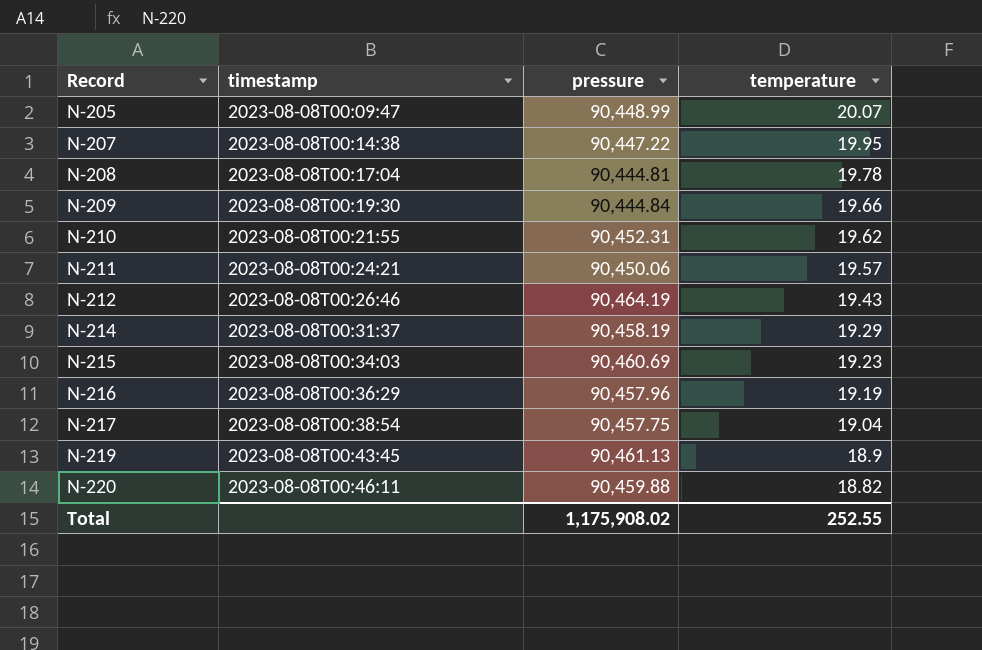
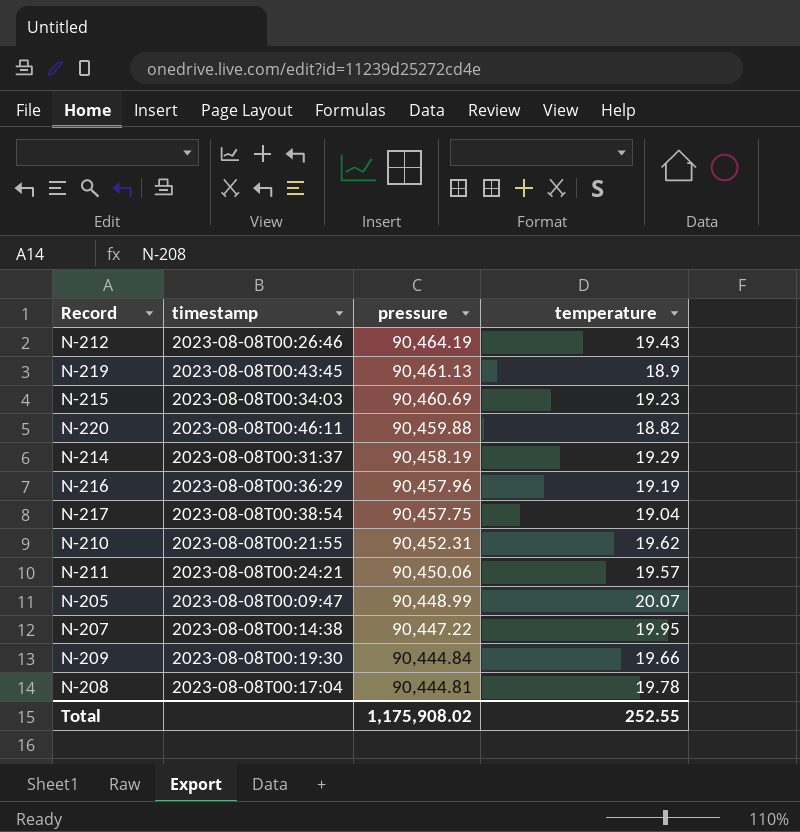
row order: Record ascending -> pressure descending

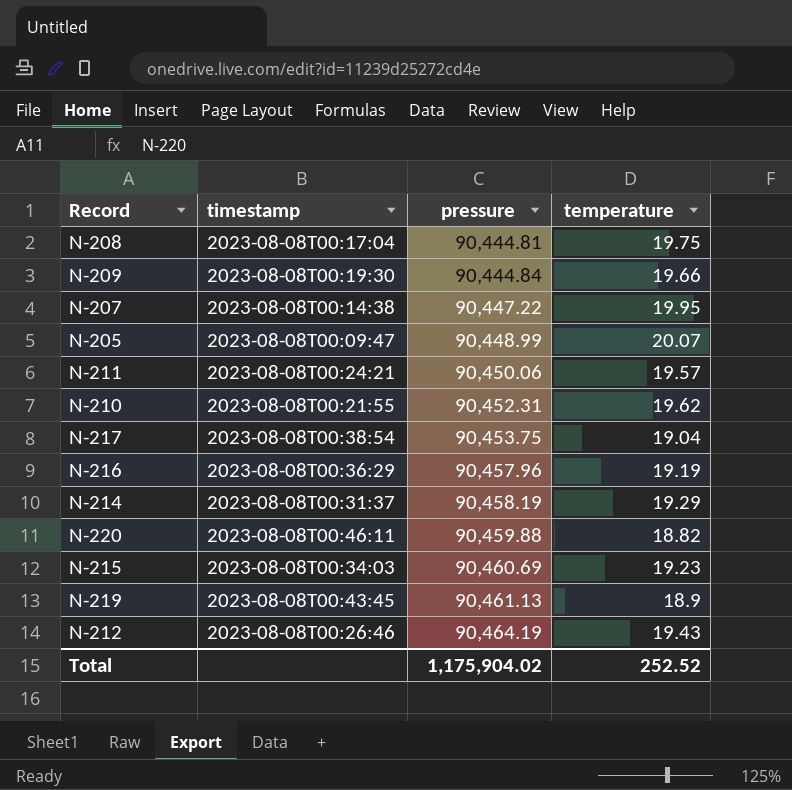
row order: pressure descending -> pressure ascending
N-208 | temperature: 19.78 -> 19.75
N-217 | pressure: 90,457.75 -> 90,453.75
Total | pressure: 1,175,908.02 -> 1,175,904.02
Total | temperature: 252.55 -> 252.52

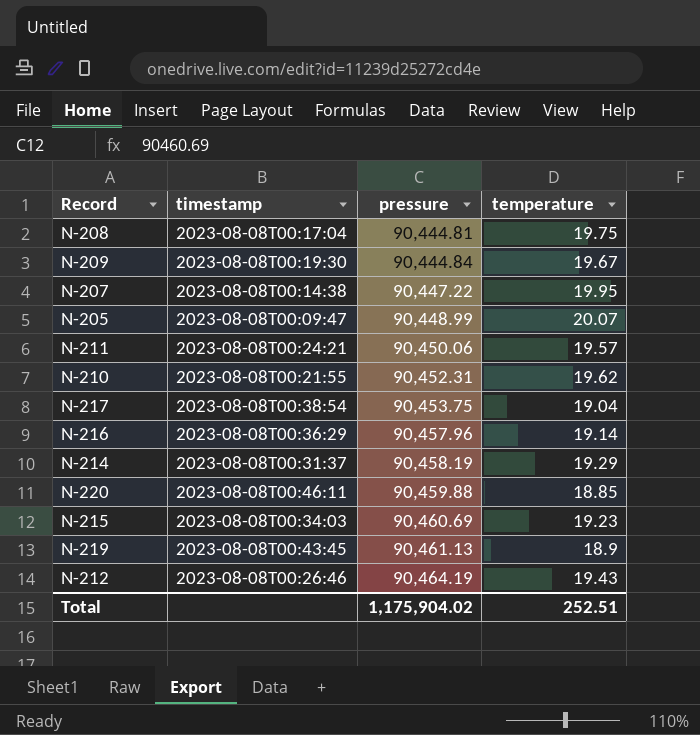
N-209 | temperature: 19.66 -> 19.67
N-216 | temperature: 19.19 -> 19.14
N-220 | temperature: 18.82 -> 18.85
Total | temperature: 252.52 -> 252.51

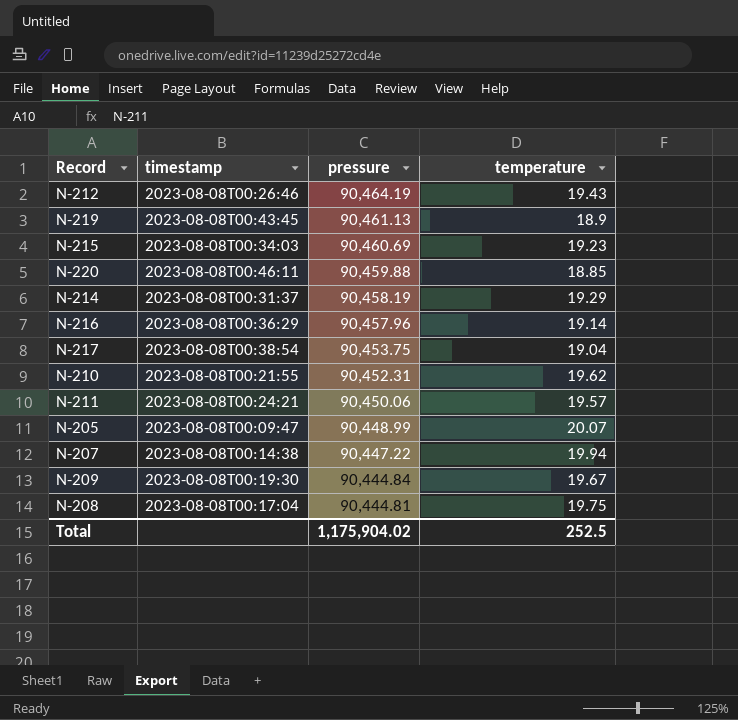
row order: pressure ascending -> pressure descending
N-207 | temperature: 19.95 -> 19.94
Total | temperature: 252.51 -> 252.5

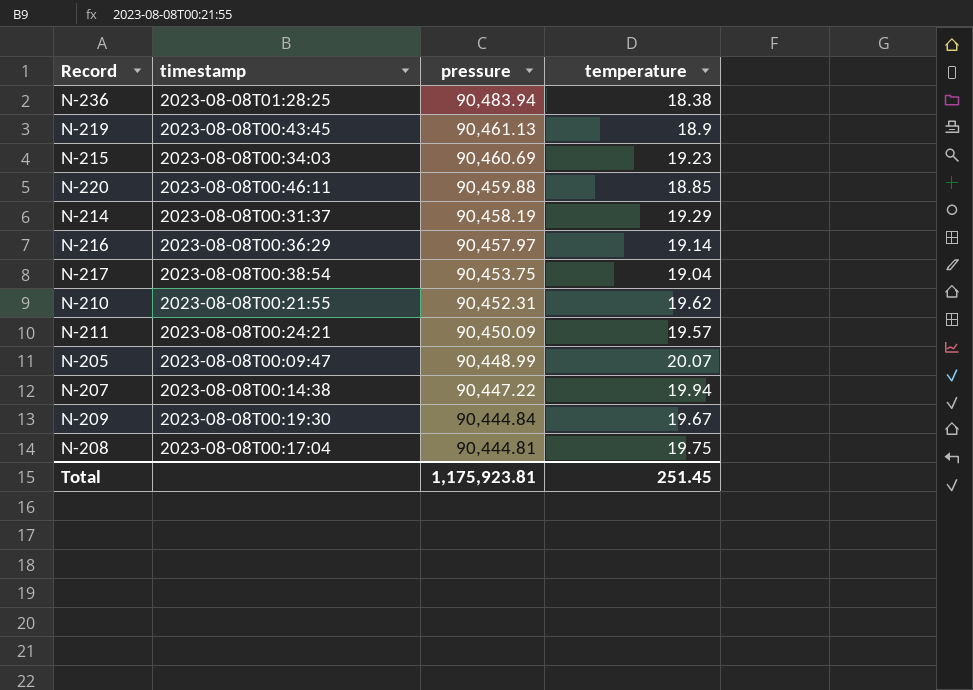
row N-212: 2023-08-08T00:26:46 | 90,464.19 | 19.43 -> none
row N-236: none -> 2023-08-08T01:28:25 | 90,483.94 | 18.38
N-216 | pressure: 90,457.96 -> 90,457.97
N-211 | pressure: 90,450.06 -> 90,450.09
Total | pressure: 1,175,904.02 -> 1,175,923.81
Total | temperature: 252.5 -> 251.45

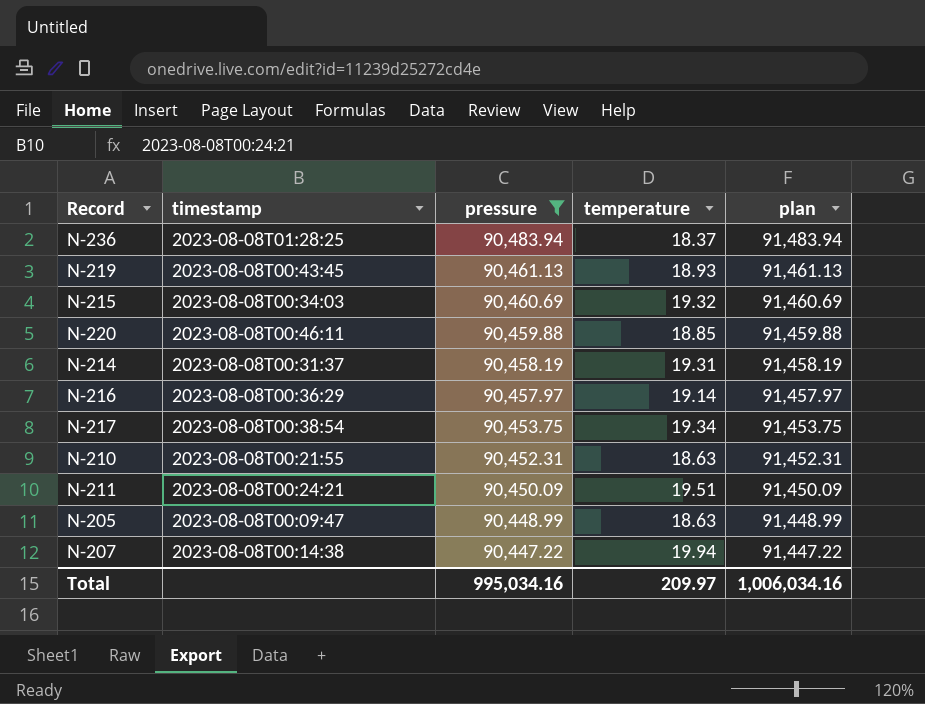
filter: none -> pressure >= 90,447.22
column plan | formula: none -> [pressure] + 1000
N-236 | temperature: 18.38 -> 18.37
N-219 | temperature: 18.9 -> 18.93
N-215 | temperature: 19.23 -> 19.32
N-214 | temperature: 19.29 -> 19.31
N-217 | temperature: 19.04 -> 19.34
N-210 | temperature: 19.62 -> 18.63
N-211 | temperature: 19.57 -> 19.51
N-205 | temperature: 20.07 -> 18.63
Total | pressure: 1,175,923.81 -> 995,034.16
Total | temperature: 251.45 -> 209.97

